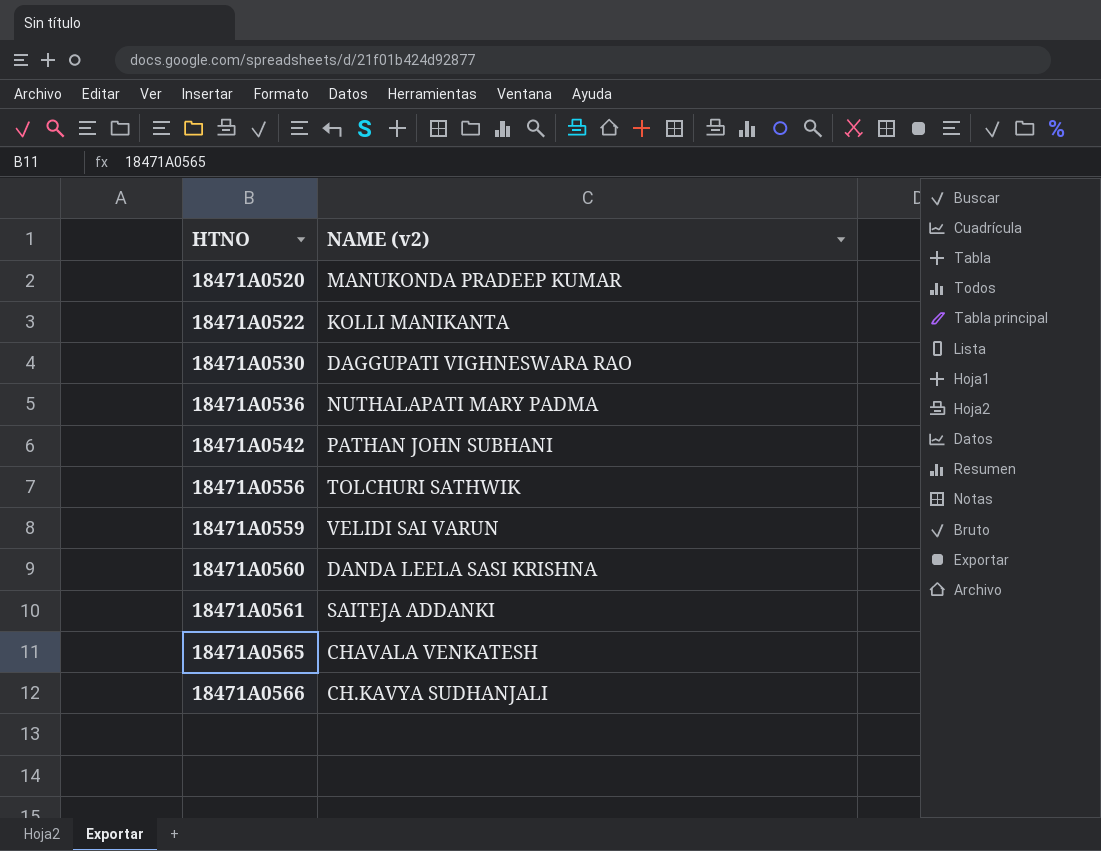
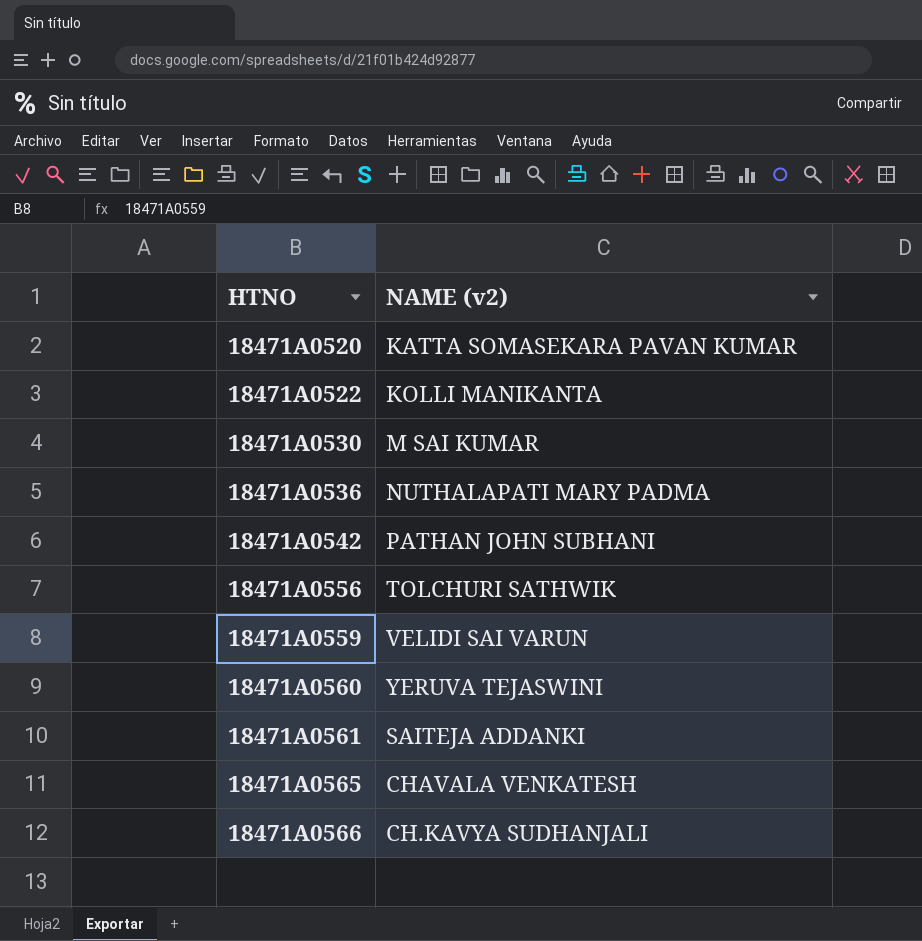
18471A0520 | NAME (v2): MANUKONDA PRADEEP KUMAR -> KATTA SOMASEKARA PAVAN KUMAR
18471A0530 | NAME (v2): DAGGUPATI VIGHNESWARA RAO -> M SAI KUMAR
18471A0560 | NAME (v2): DANDA LEELA SASI KRISHNA -> YERUVA TEJASWINI

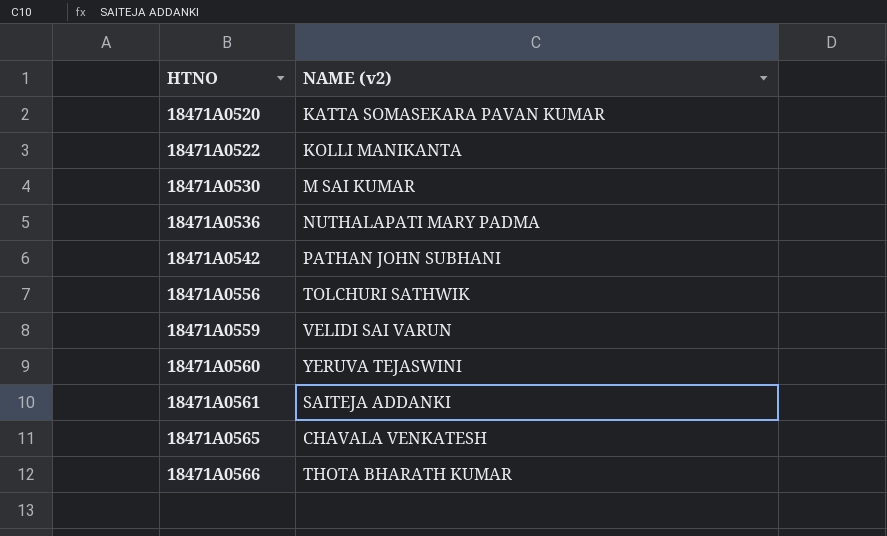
18471A0566 | NAME (v2): CH.KAVYA SUDHANJALI -> THOTA BHARATH KUMAR

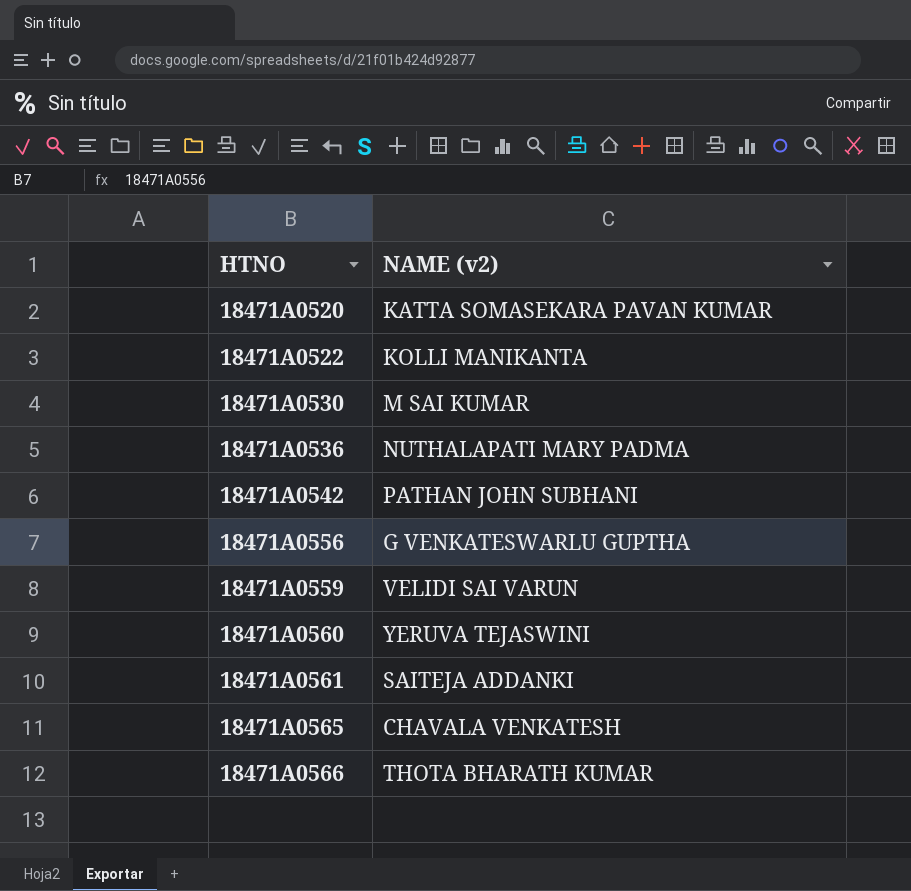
18471A0556 | NAME (v2): TOLCHURI SATHWIK -> G VENKATESWARLU GUPTHA

